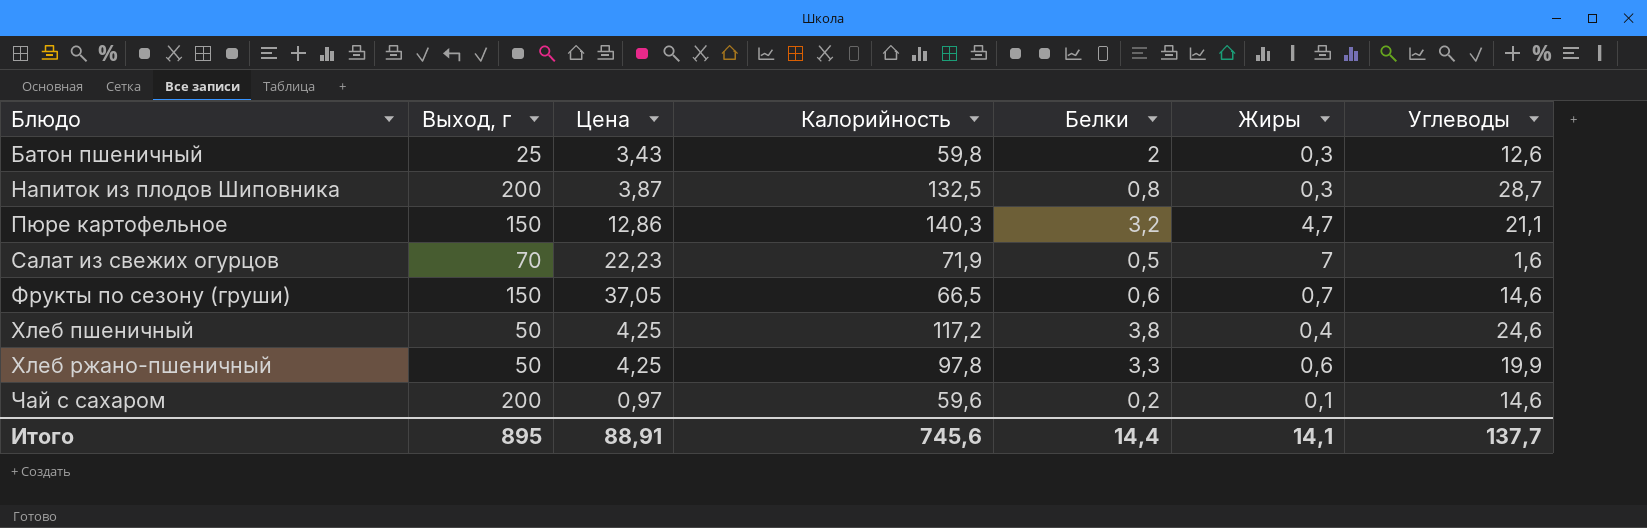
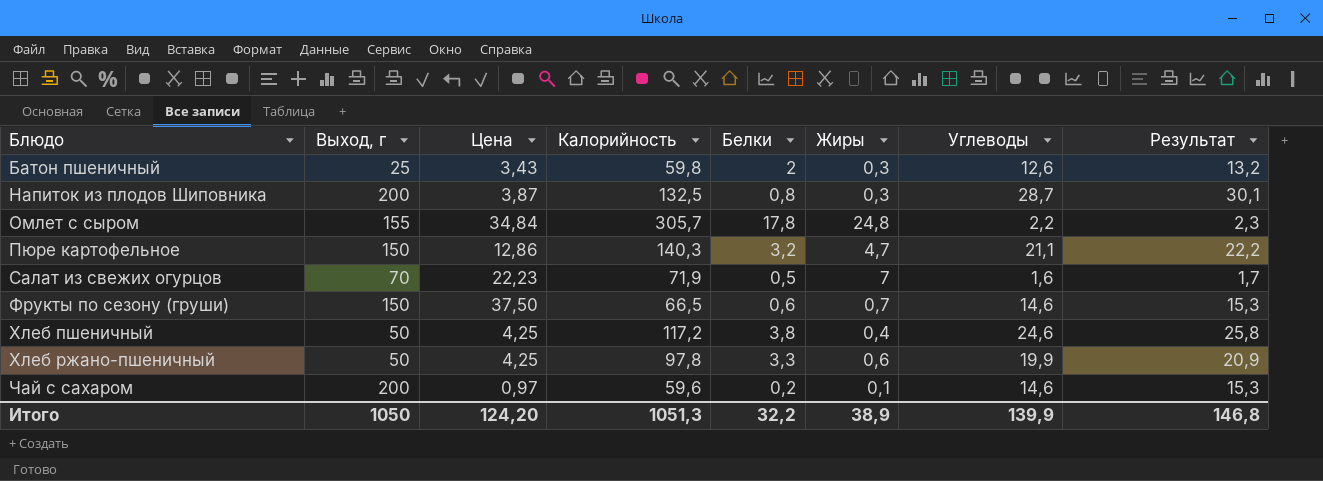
column Результат | formula: none -> [Углеводы] * 1,05
row Омлет с сыром: none -> 155 | 34,84 | 305,7 | 17,8 | 24,8 | 2,2 | 2,3
Фрукты по сезону (груши) | Цена: 37,05 -> 37,50
Итого | Выход, г: 895 -> 1050
Итого | Цена: 88,91 -> 124,20
Итого | Калорийность: 745,6 -> 1051,3
Итого | Белки: 14,4 -> 32,2
Итого | Жиры: 14,1 -> 38,9
Итого | Углеводы: 137,7 -> 139,9

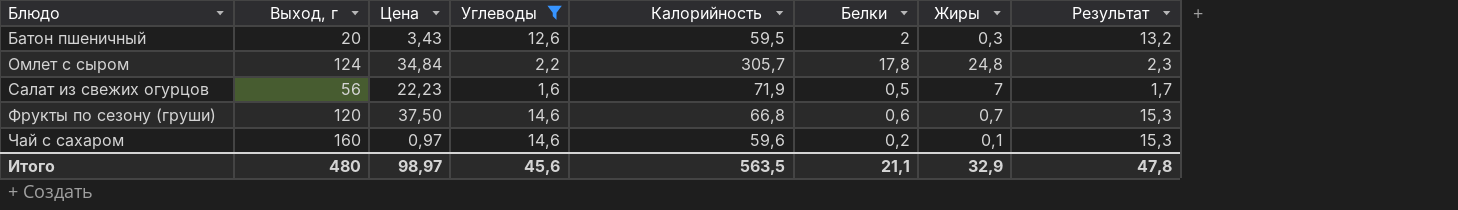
filter: none -> Углеводы <= 14,6
column Углеводы | position: 7 -> 4
Батон пшеничный | Выход, г: 25 -> 20
Батон пшеничный | Калорийность: 59,8 -> 59,5
Омлет с сыром | Выход, г: 155 -> 124
Салат из свежих огурцов | Выход, г: 70 -> 56
Фрукты по сезону (груши) | Выход, г: 150 -> 120
Фрукты по сезону (груши) | Калорийность: 66,5 -> 66,8
Чай с сахаром | Выход, г: 200 -> 160
Итого | Выход, г: 1050 -> 480
Итого | Цена: 124,20 -> 98,97
Итого | Углеводы: 139,9 -> 45,6
Итого | Калорийность: 1051,3 -> 563,5
Итого | Белки: 32,2 -> 21,1
Итого | Жиры: 38,9 -> 32,9
Итого | Результат: 146,8 -> 47,8

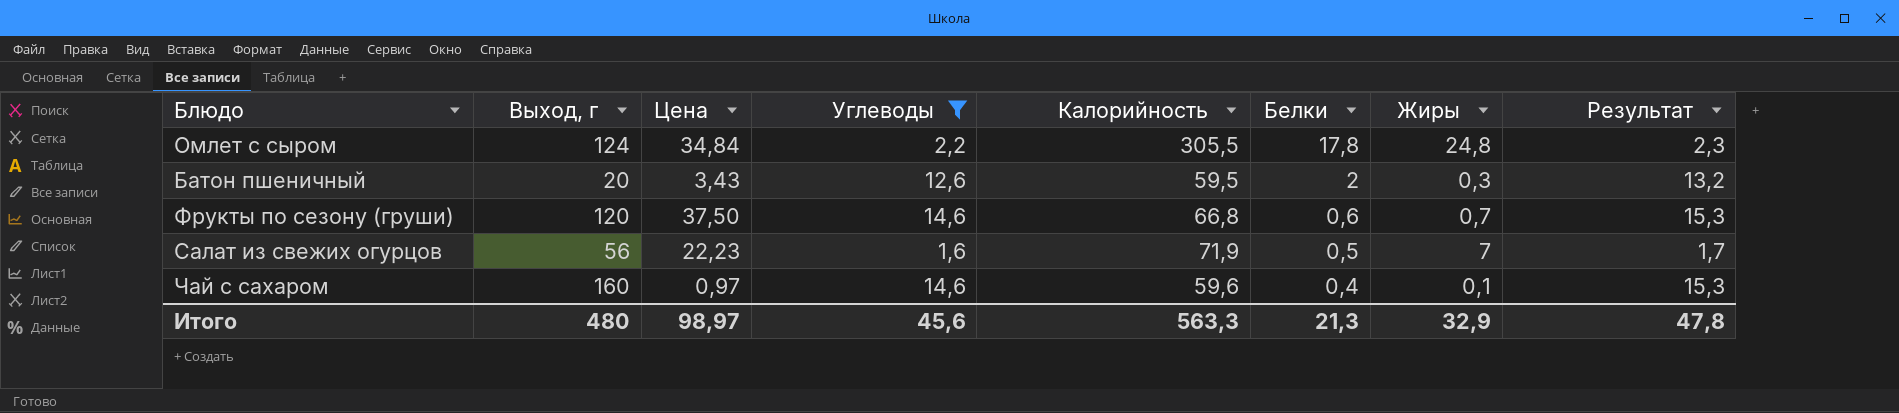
row order: Блюдо ascending -> Белки descending
Омлет с сыром | Калорийность: 305,7 -> 305,5
Чай с сахаром | Белки: 0,2 -> 0,4
Итого | Калорийность: 563,5 -> 563,3
Итого | Белки: 21,1 -> 21,3

